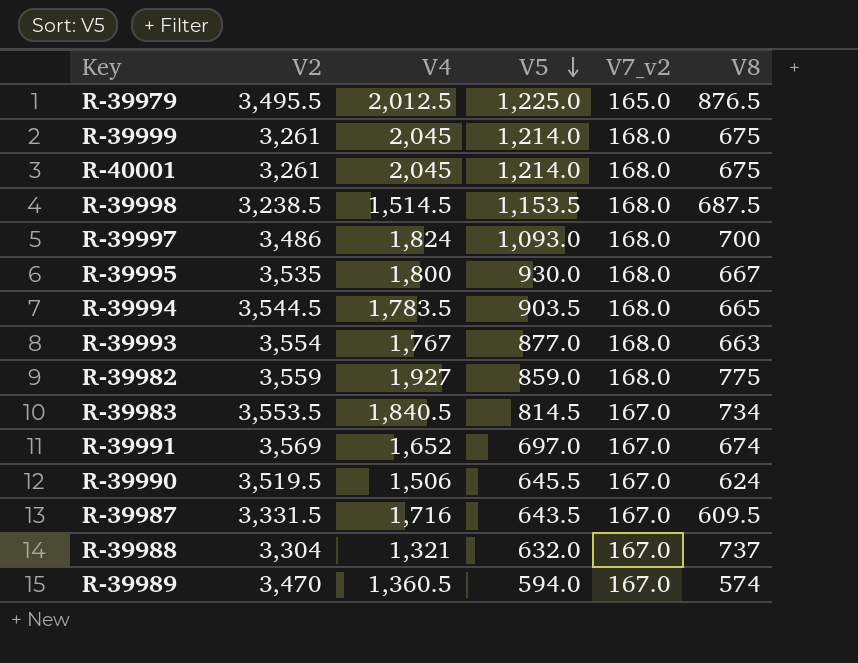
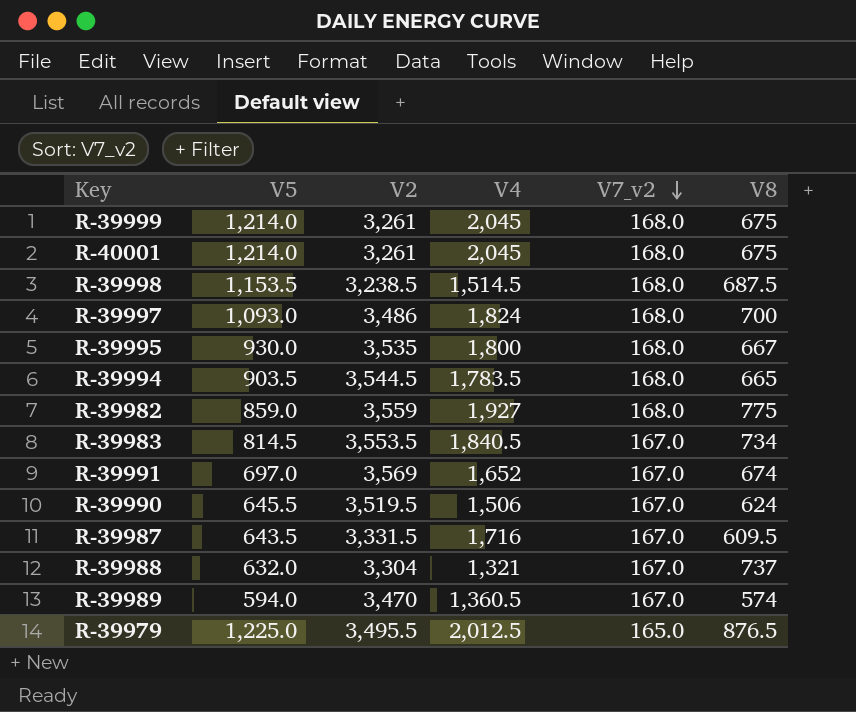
row order: V5 descending -> V7_v2 descending
column V5 | position: 4 -> 2
row R-39993: 3,554 | 1,767 | 877.0 | 168.0 | 663 -> none

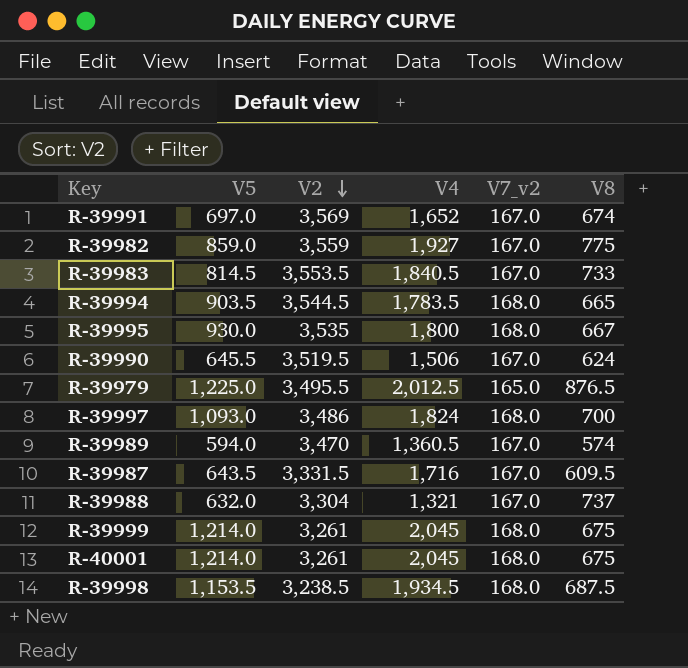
row order: V7_v2 descending -> V2 descending
R-39982 | V7_v2: 168.0 -> 167.0
R-39983 | V8: 734 -> 733
R-39998 | V4: 1,514.5 -> 1,934.5

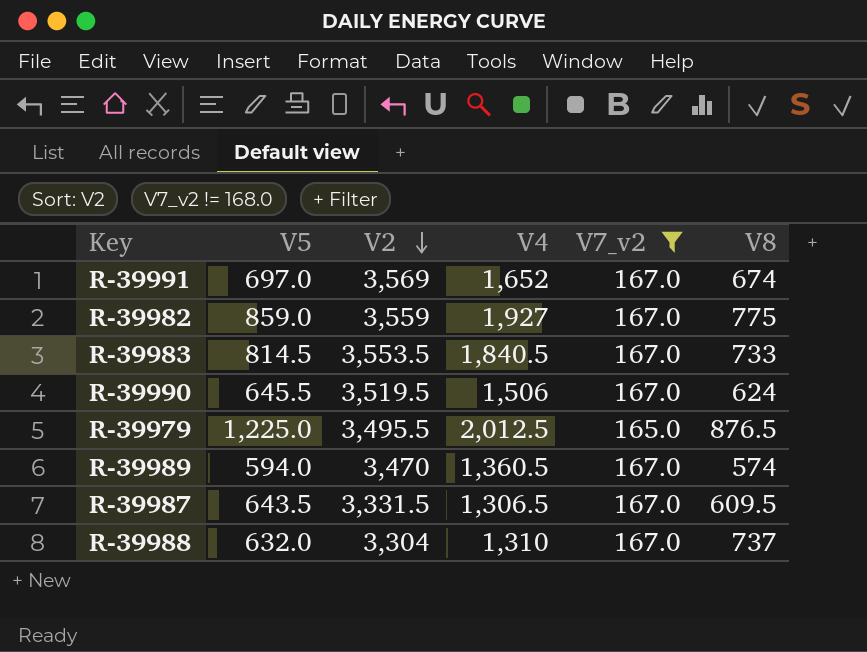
filter: none -> V7_v2 != 168.0
R-39987 | V4: 1,716 -> 1,306.5
R-39988 | V4: 1,321 -> 1,310

